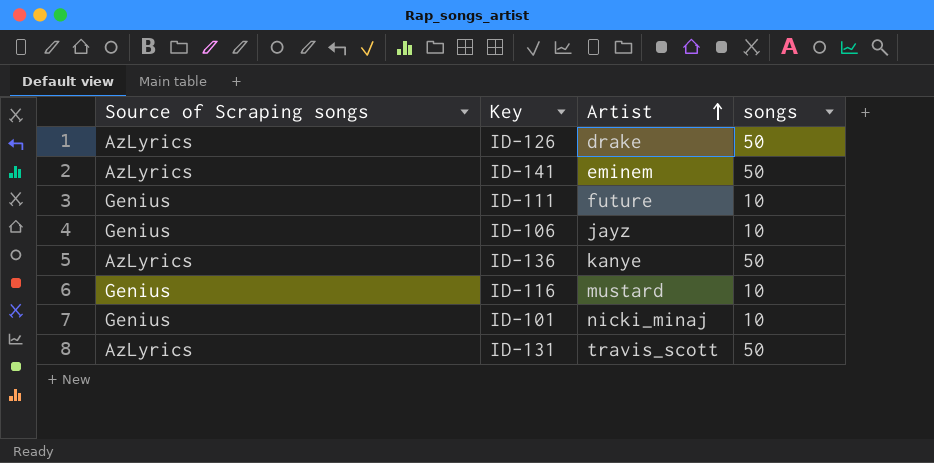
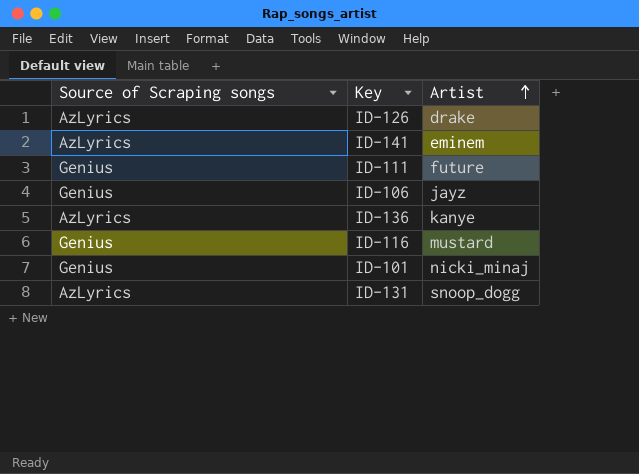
column songs | position: 4 -> none
ID-131 | Artist: travis_scott -> snoop_dogg

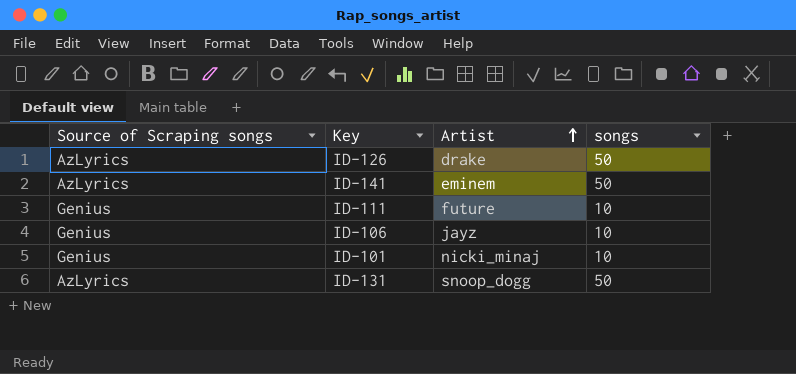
column songs | position: none -> 4
row ID-136: AzLyrics | kanye -> none
row ID-116: Genius | mustard -> none

